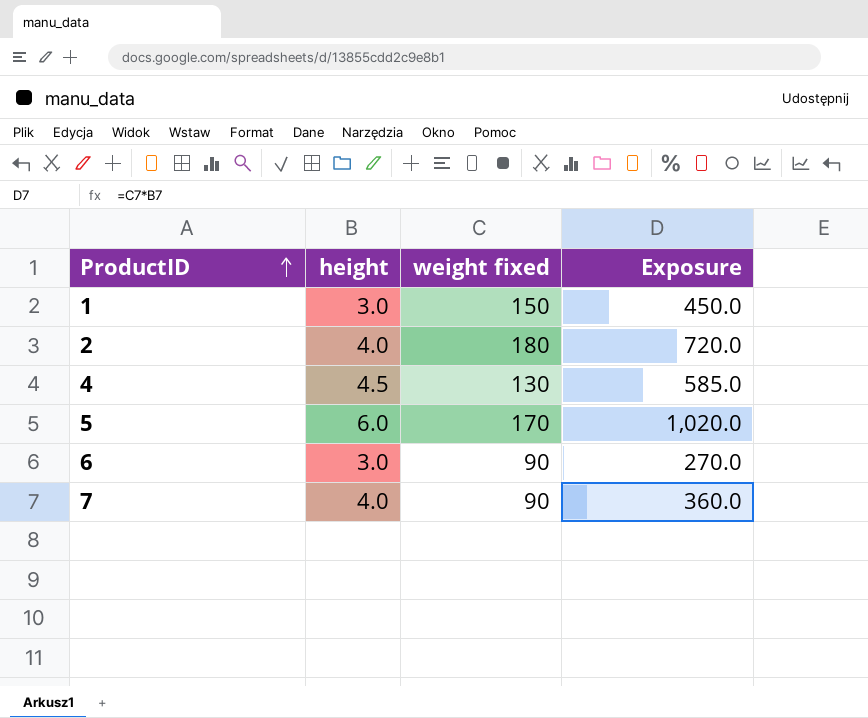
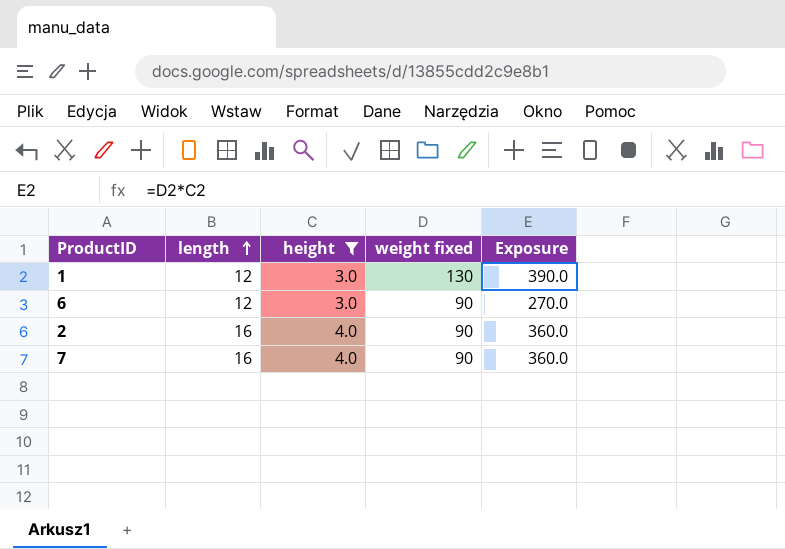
filter: none -> height <= 4.0
row order: ProductID ascending -> length ascending
column length | position: none -> 2
1 | weight fixed: 150 -> 130
1 | Exposure: 450.0 -> 390.0
2 | weight fixed: 180 -> 90
2 | Exposure: 720.0 -> 360.0

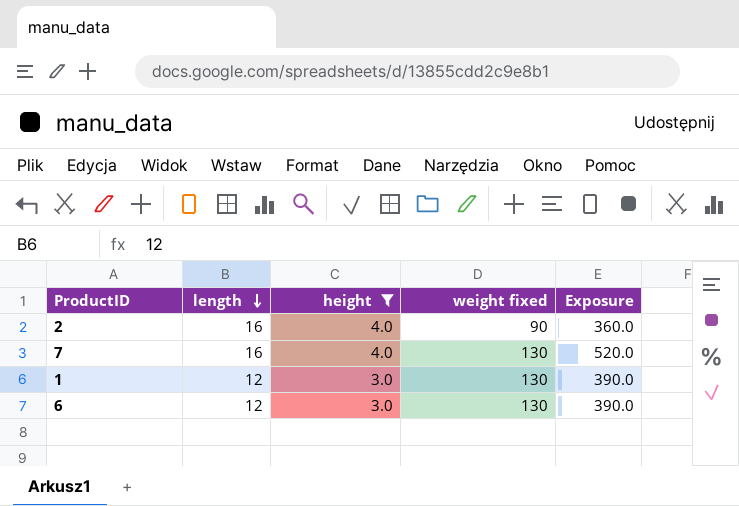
row order: length ascending -> length descending
7 | weight fixed: 90 -> 130
7 | Exposure: 360.0 -> 520.0
6 | weight fixed: 90 -> 130
6 | Exposure: 270.0 -> 390.0

